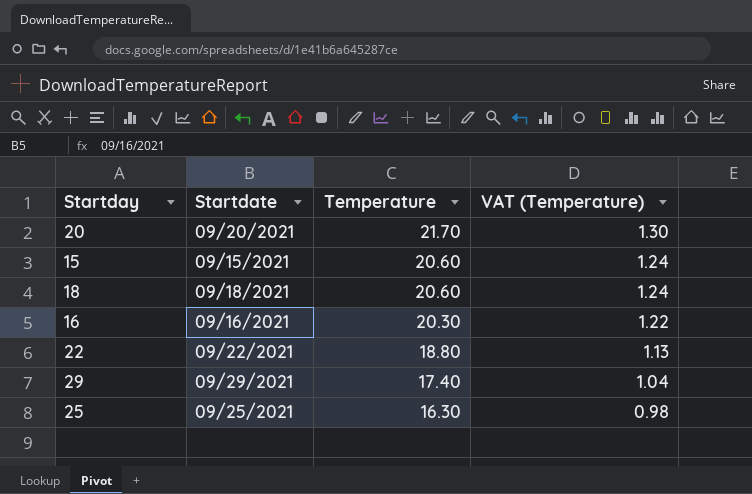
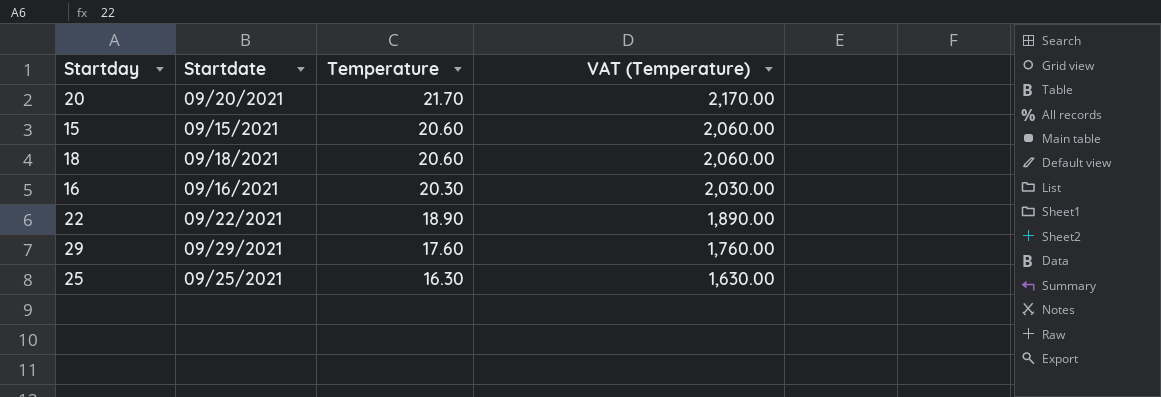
column VAT (Temperature) | formula: [Temperature] * 0.06 -> [Temperature] * 100
22 | Temperature: 18.80 -> 18.90
29 | Temperature: 17.40 -> 17.60

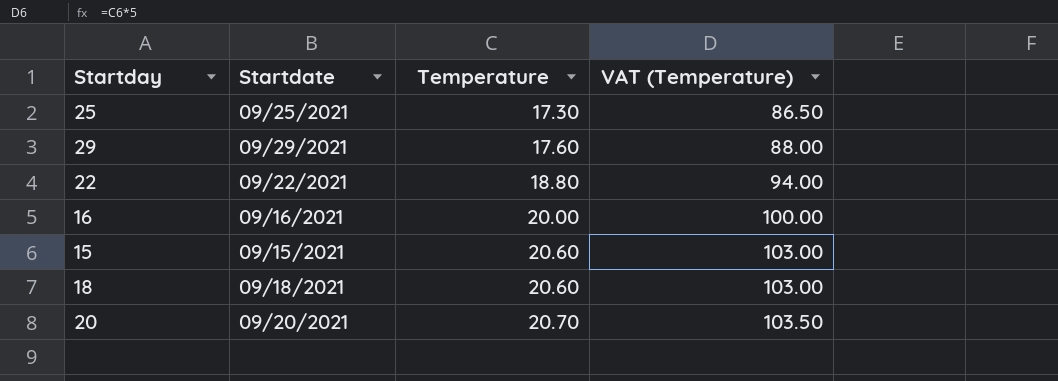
row order: Temperature descending -> Temperature ascending
column VAT (Temperature) | formula: [Temperature] * 100 -> [Temperature] * 5
25 | Temperature: 16.30 -> 17.30
22 | Temperature: 18.90 -> 18.80
16 | Temperature: 20.30 -> 20.00
20 | Temperature: 21.70 -> 20.70

